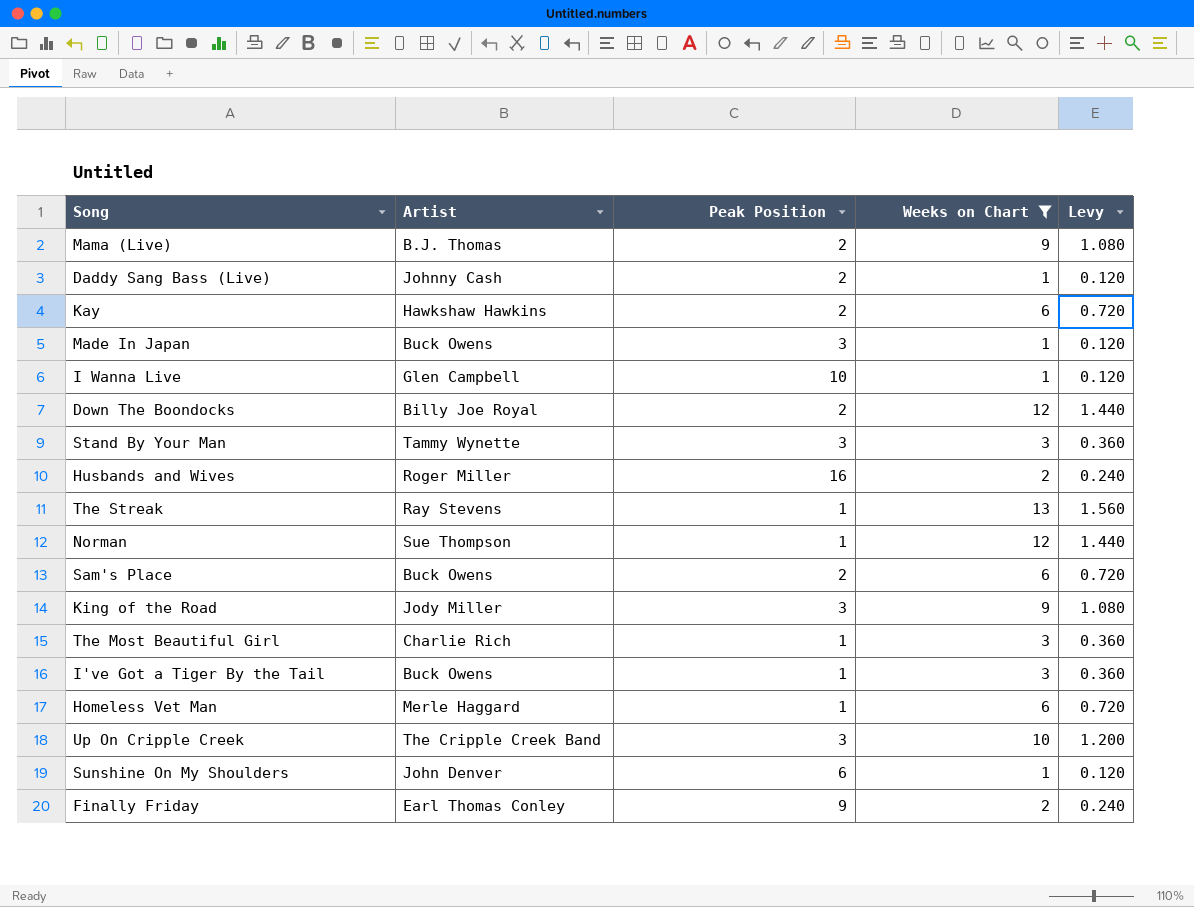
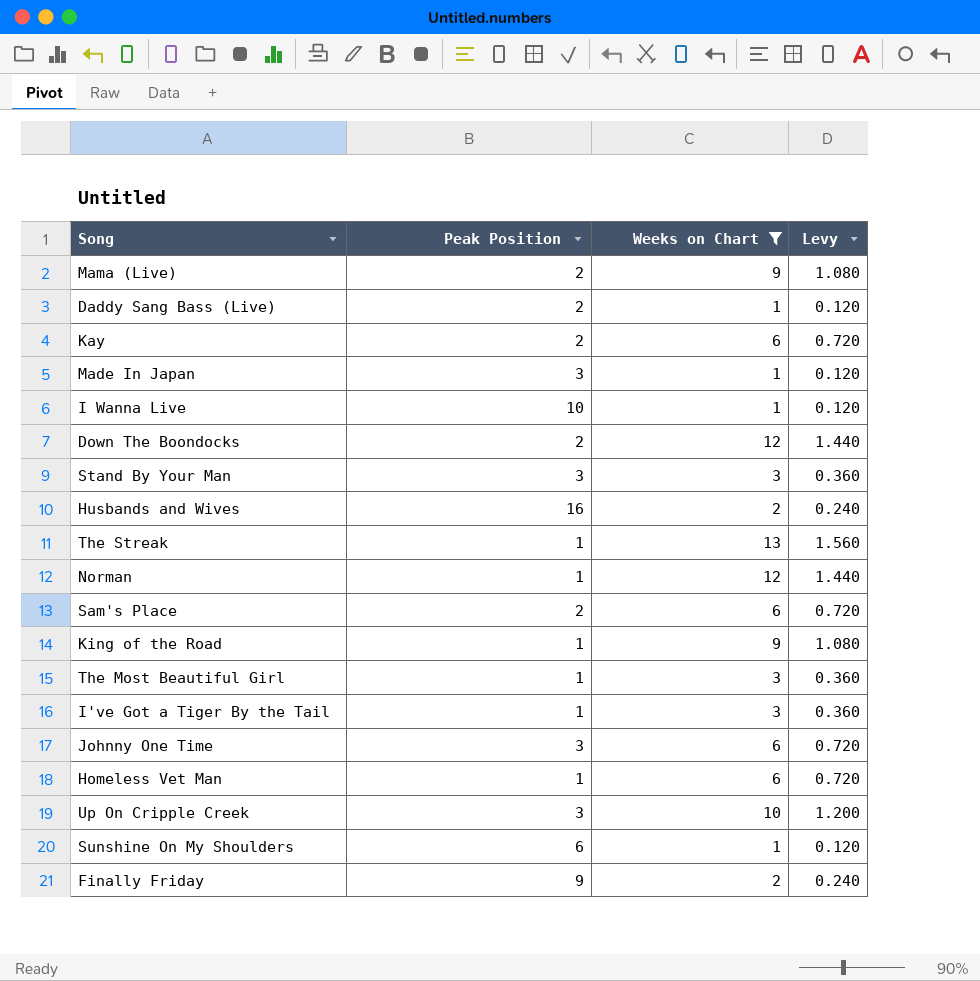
column Artist | position: 2 -> none
King of the Road | Peak Position: 3 -> 1
row Johnny One Time: none -> 3 | 6 | 0.720

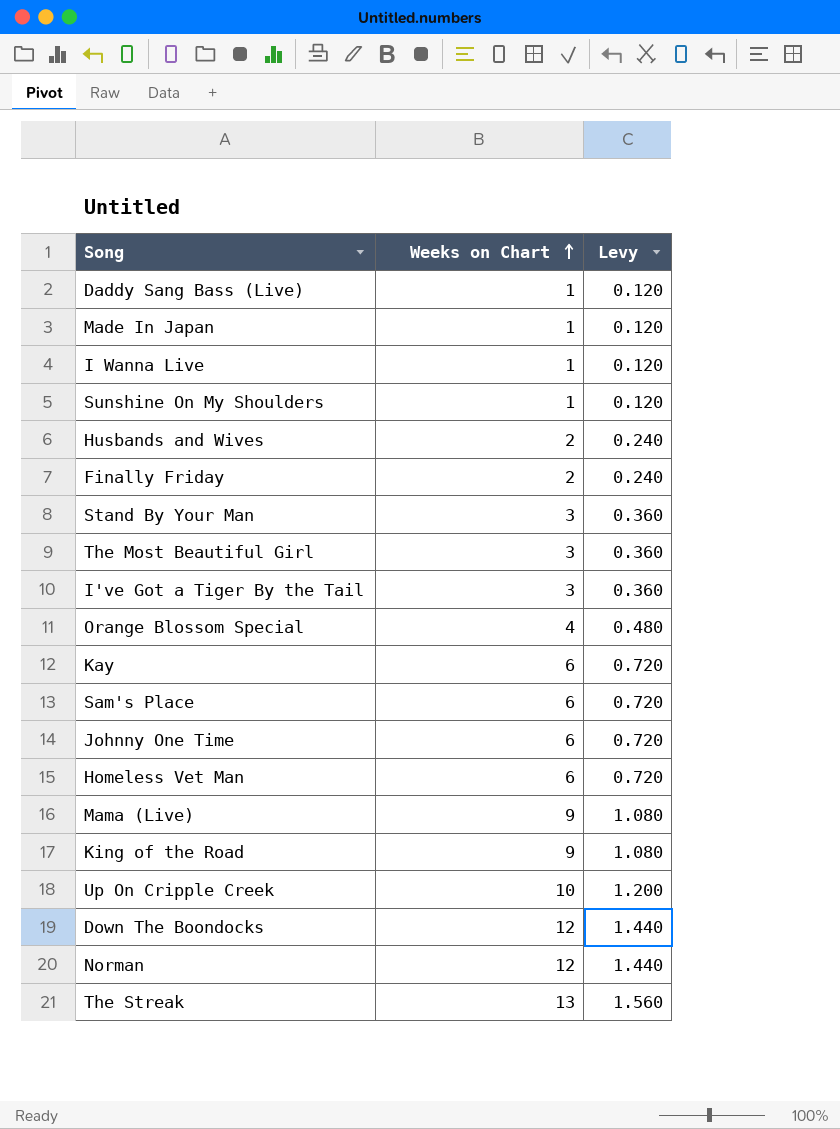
filter: Weeks on Chart != 4 -> none
row order: none -> Weeks on Chart ascending
column Peak Position | position: 2 -> none

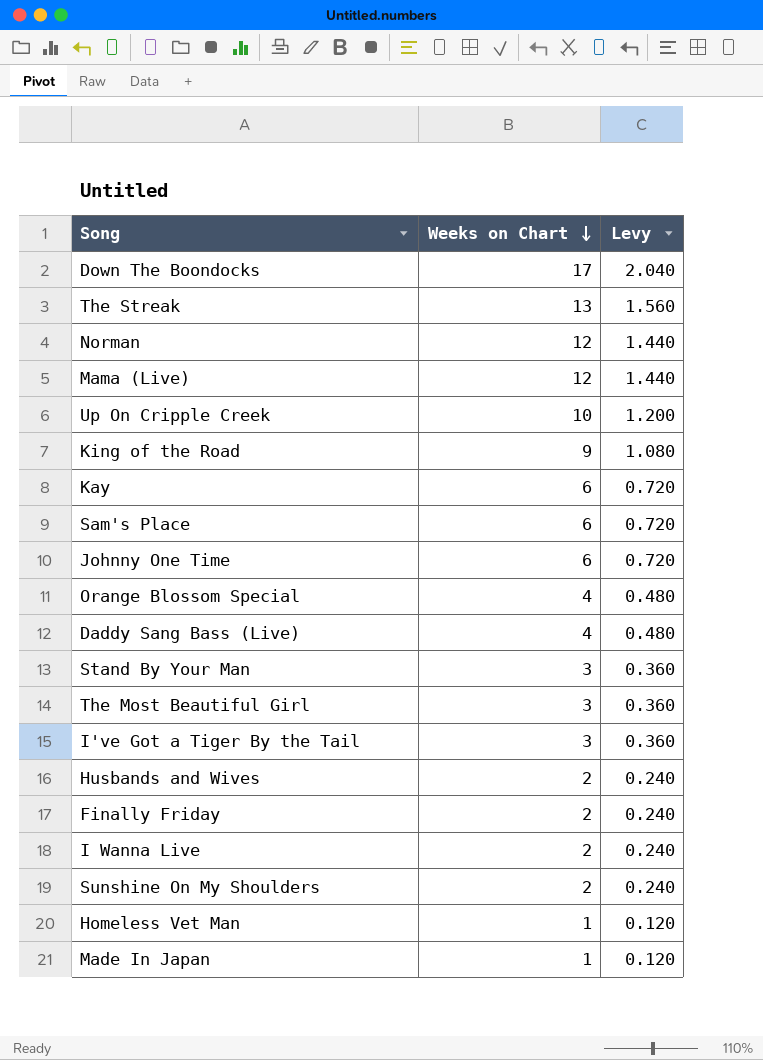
row order: Weeks on Chart ascending -> Weeks on Chart descending
Down The Boondocks | Weeks on Chart: 12 -> 17
Down The Boondocks | Levy: 1.440 -> 2.040
Mama (Live) | Weeks on Chart: 9 -> 12
Mama (Live) | Levy: 1.080 -> 1.440
Daddy Sang Bass (Live) | Weeks on Chart: 1 -> 4
Daddy Sang Bass (Live) | Levy: 0.120 -> 0.480
I Wanna Live | Weeks on Chart: 1 -> 2
I Wanna Live | Levy: 0.120 -> 0.240
Sunshine On My Shoulders | Weeks on Chart: 1 -> 2
Sunshine On My Shoulders | Levy: 0.120 -> 0.240
Homeless Vet Man | Weeks on Chart: 6 -> 1
Homeless Vet Man | Levy: 0.720 -> 0.120

